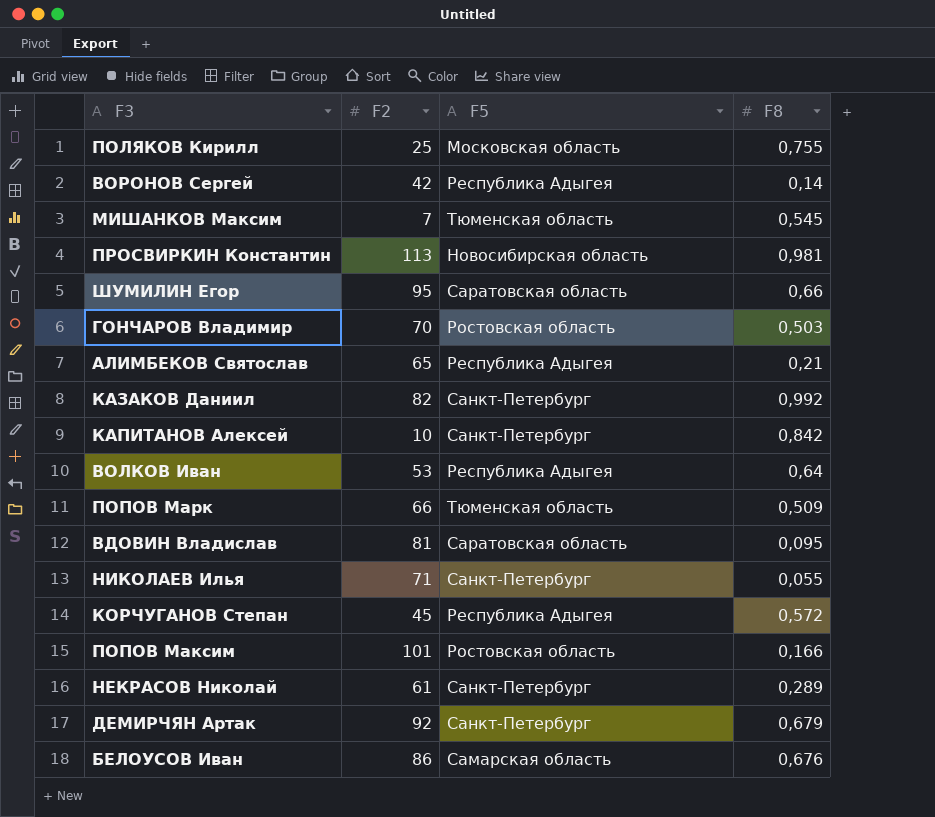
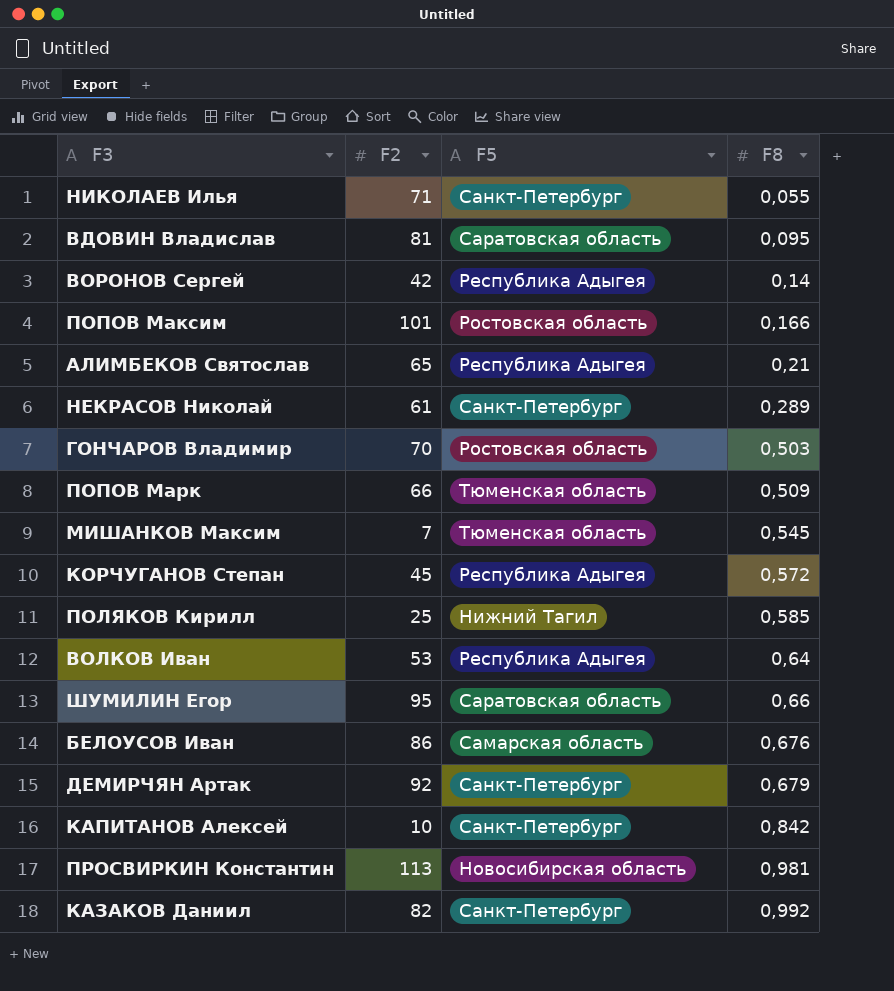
row order: none -> F8 ascending
ПОЛЯКОВ Кирилл | F5: Московская область -> Нижний Тагил
ПОЛЯКОВ Кирилл | F8: 0,755 -> 0,585

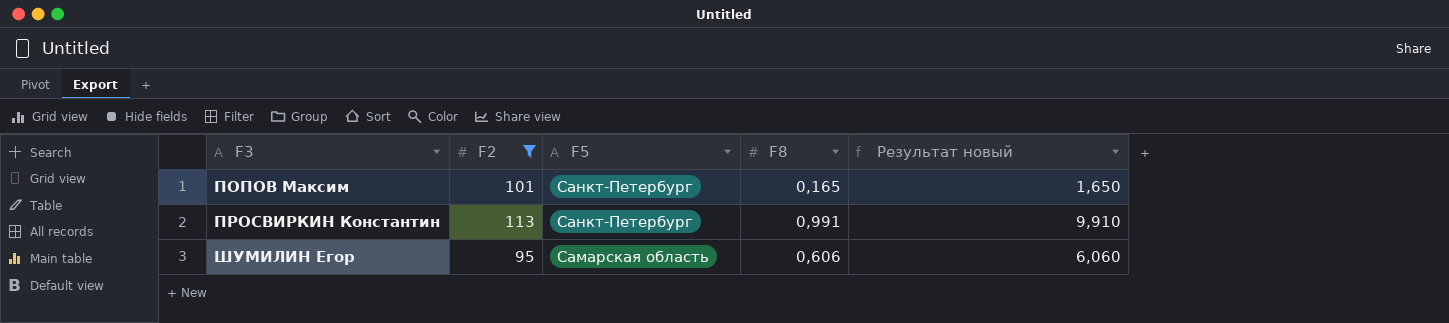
filter: none -> F2 >= 95
row order: F8 ascending -> F3 ascending
column Результат новый | formula: none -> [F8] * 10
ПОПОВ Максим | F5: Ростовская область -> Санкт-Петербург
ПОПОВ Максим | F8: 0,166 -> 0,165
ПРОСВИРКИН Константин | F5: Новосибирская область -> Санкт-Петербург
ПРОСВИРКИН Константин | F8: 0,981 -> 0,991
ШУМИЛИН Егор | F5: Саратовская область -> Самарская область
ШУМИЛИН Егор | F8: 0,66 -> 0,606

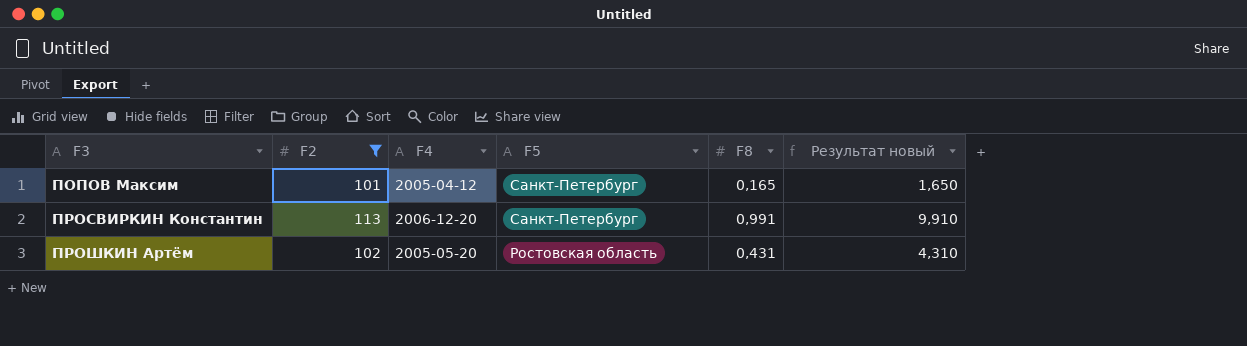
column F4 | position: none -> 3
row ШУМИЛИН Егор: 95 | Самарская область | 0,606 | 6,060 -> none
row ПРОШКИН Артём: none -> 102 | 2005-05-20 | Ростовская область | 0,431 | 4,310

